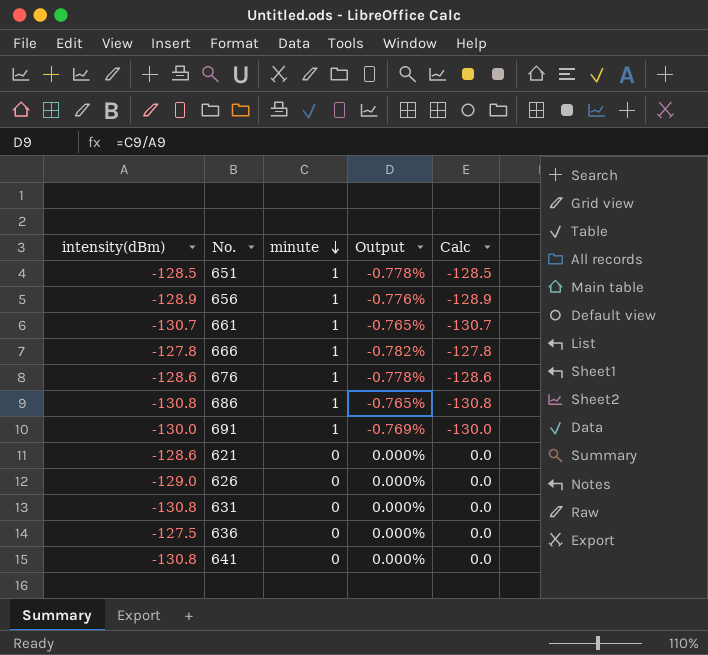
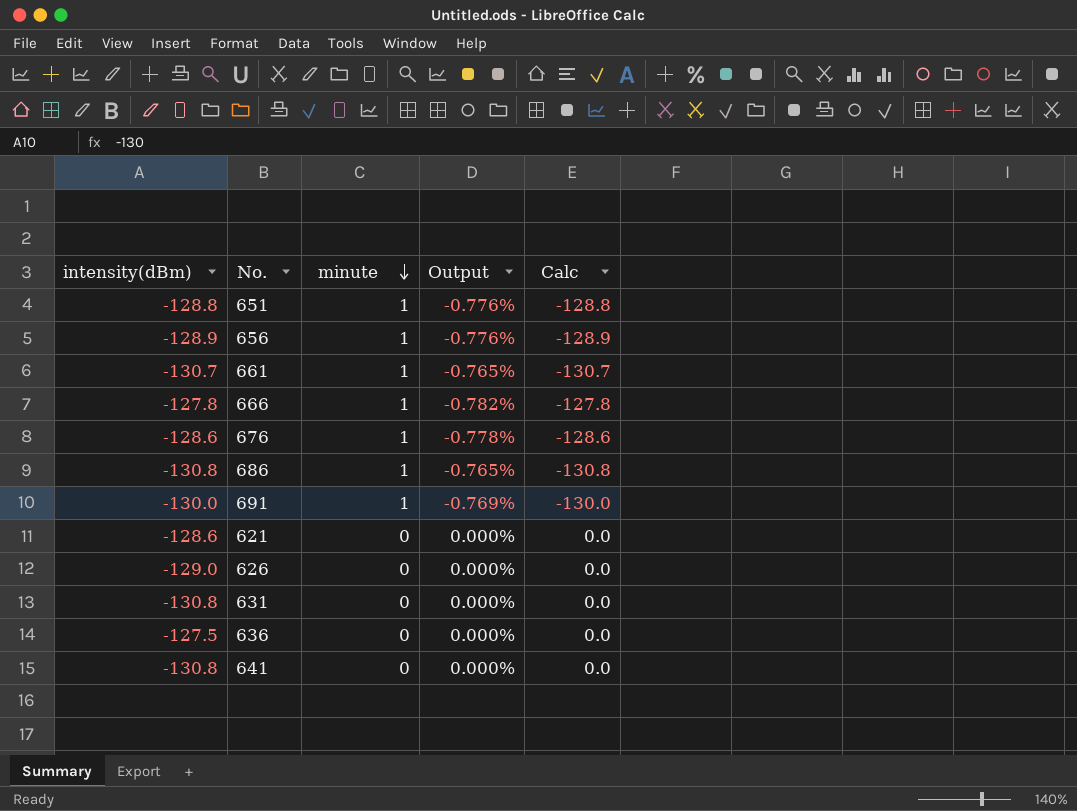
651 | intensity(dBm): -128.5 -> -128.8
651 | Output: -0.778% -> -0.776%
651 | Calc: -128.5 -> -128.8

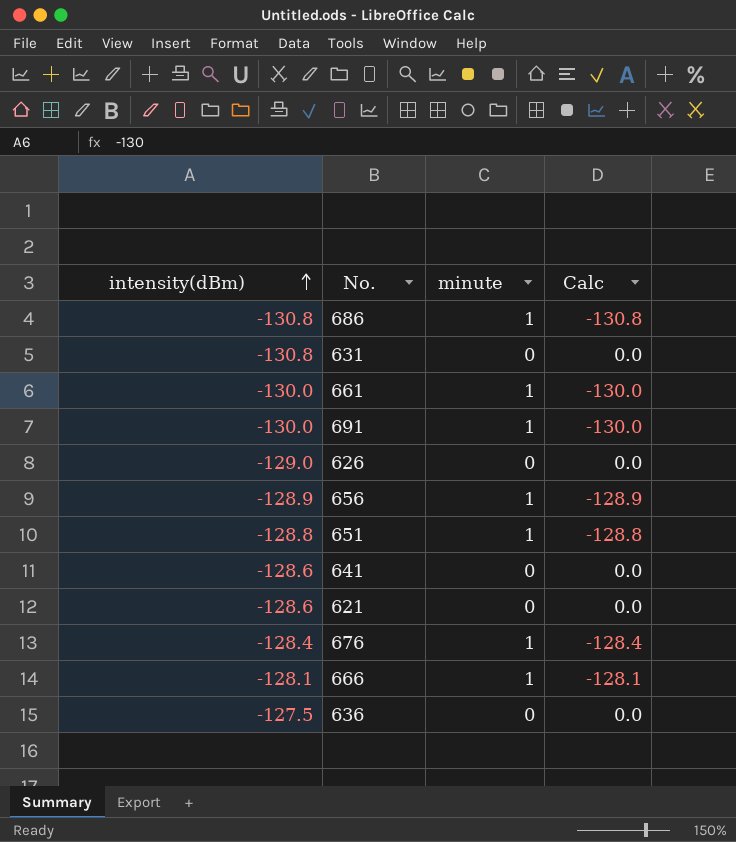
row order: minute descending -> intensity(dBm) ascending
column Output | formula: [minute] / [intensity(dBm)] -> none
661 | intensity(dBm): -130.7 -> -130.0
661 | Calc: -130.7 -> -130.0
641 | intensity(dBm): -130.8 -> -128.6
676 | intensity(dBm): -128.6 -> -128.4
676 | Calc: -128.6 -> -128.4
666 | intensity(dBm): -127.8 -> -128.1
666 | Calc: -127.8 -> -128.1

